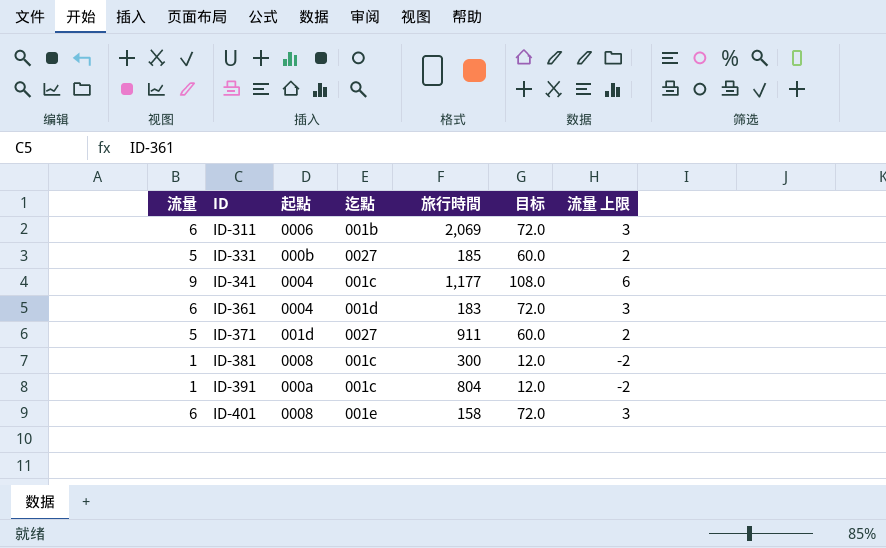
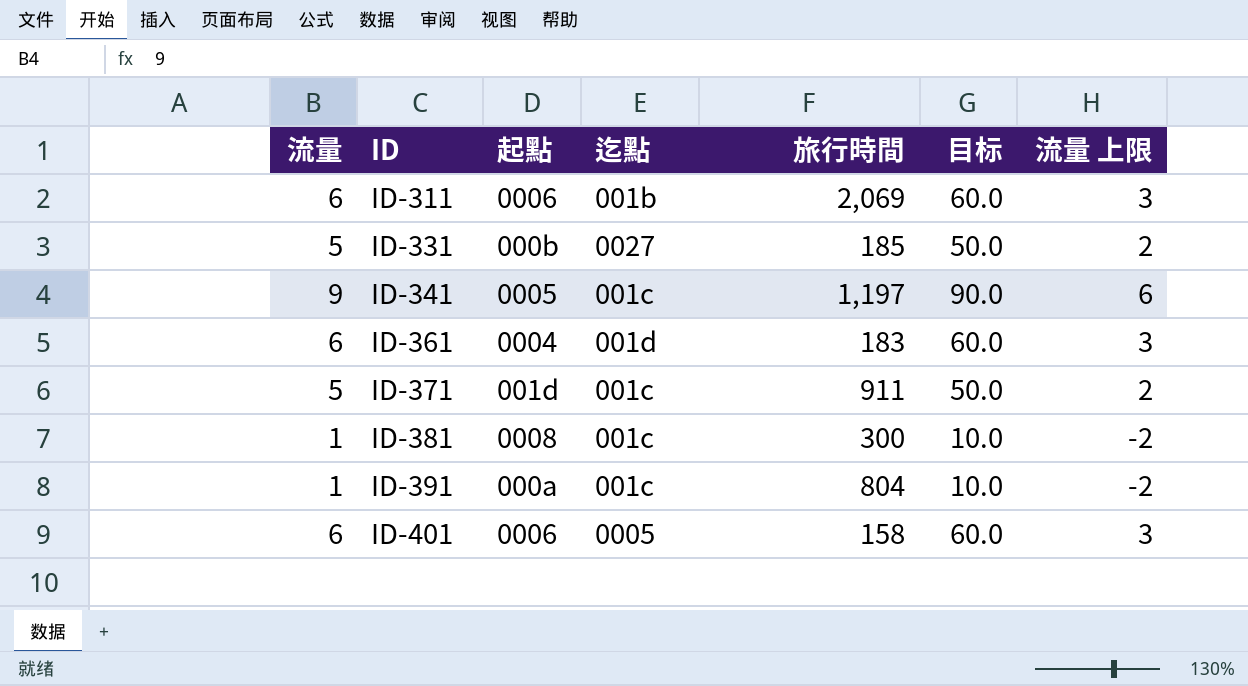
column 目标 | formula: [流量] * 12 -> [流量] * 10
ID-341 | 起點: 0004 -> 0005
ID-341 | 旅行時間: 1,177 -> 1,197
ID-371 | 迄點: 0027 -> 001c
ID-401 | 起點: 0008 -> 0006
ID-401 | 迄點: 001e -> 0005

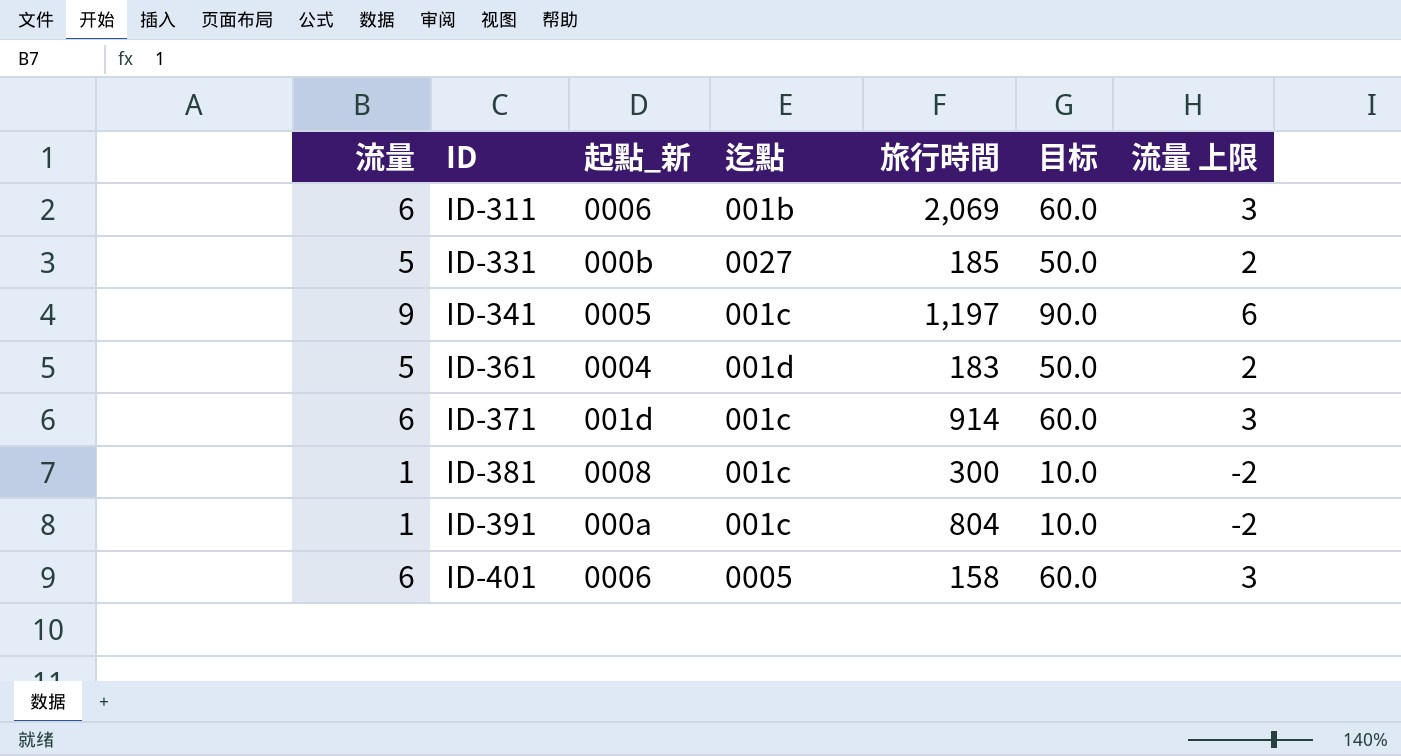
column name: 起點 -> 起點_新
ID-361 | 流量: 6 -> 5
ID-361 | 目标: 60.0 -> 50.0
ID-361 | 流量 上限: 3 -> 2
ID-371 | 流量: 5 -> 6
ID-371 | 旅行時間: 911 -> 914
ID-371 | 目标: 50.0 -> 60.0
ID-371 | 流量 上限: 2 -> 3

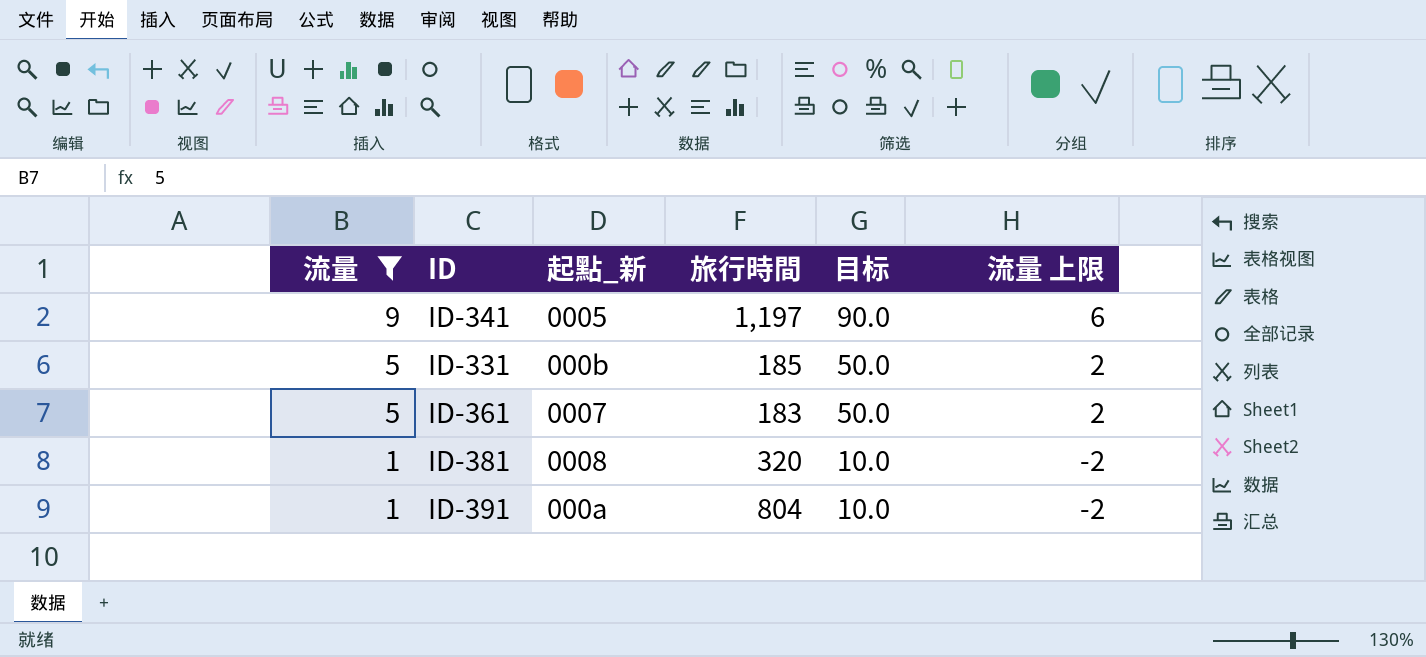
filter: none -> 流量 != 6
row order: ID ascending -> 流量 descending
column 迄點 | position: 4 -> none
ID-361 | 起點_新: 0004 -> 0007
ID-381 | 旅行時間: 300 -> 320

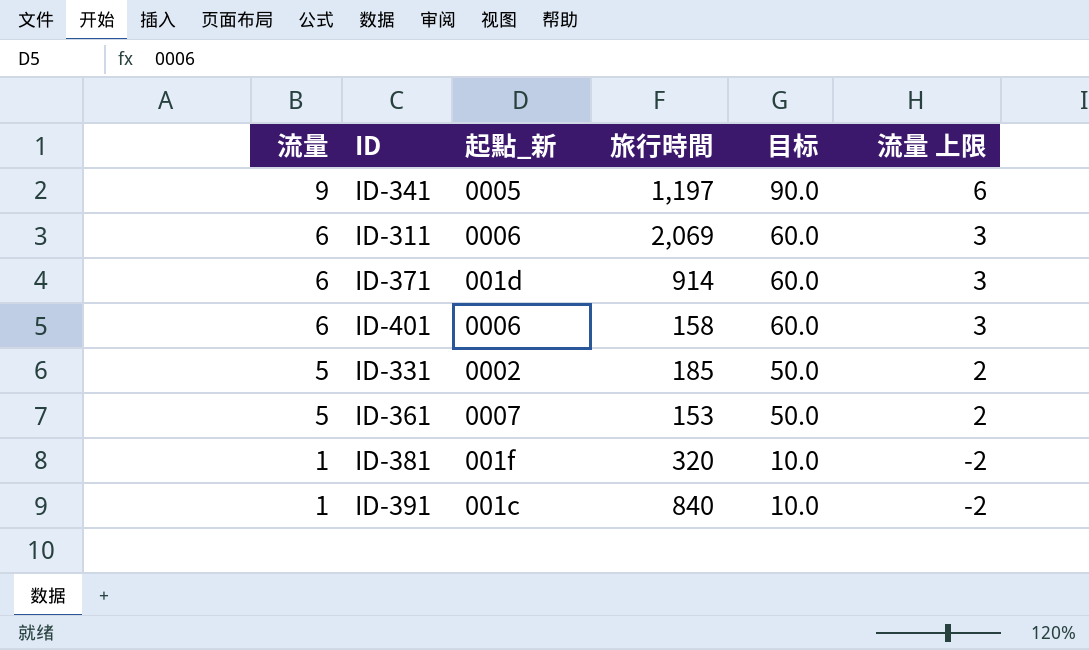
filter: 流量 != 6 -> none
ID-331 | 起點_新: 000b -> 0002
ID-361 | 旅行時間: 183 -> 153
ID-381 | 起點_新: 0008 -> 001f
ID-391 | 起點_新: 000a -> 001c
ID-391 | 旅行時間: 804 -> 840

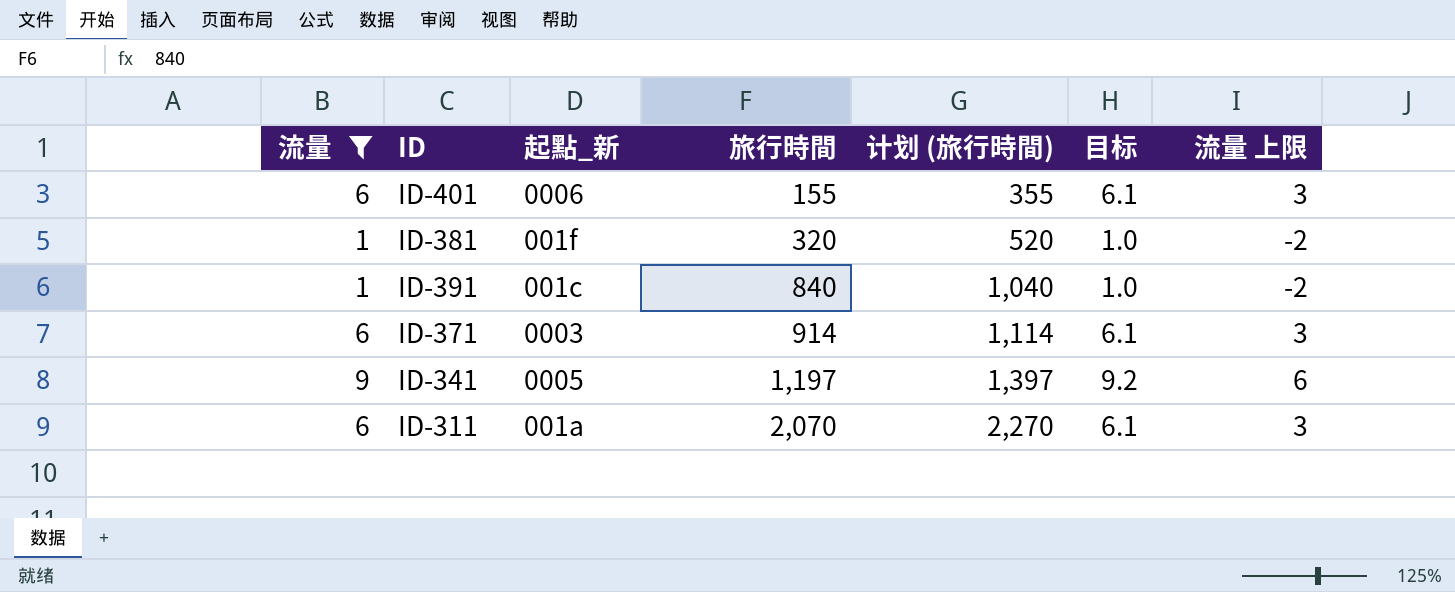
filter: none -> 流量 != 5
row order: 流量 descending -> 旅行時間 ascending
column 计划 (旅行時間) | formula: none -> [旅行時間] + 200
column 目标 | formula: [流量] * 10 -> [流量] * 1.02
ID-401 | 旅行時間: 158 -> 155
ID-371 | 起點_新: 001d -> 0003
ID-311 | 起點_新: 0006 -> 001a
ID-311 | 旅行時間: 2,069 -> 2,070

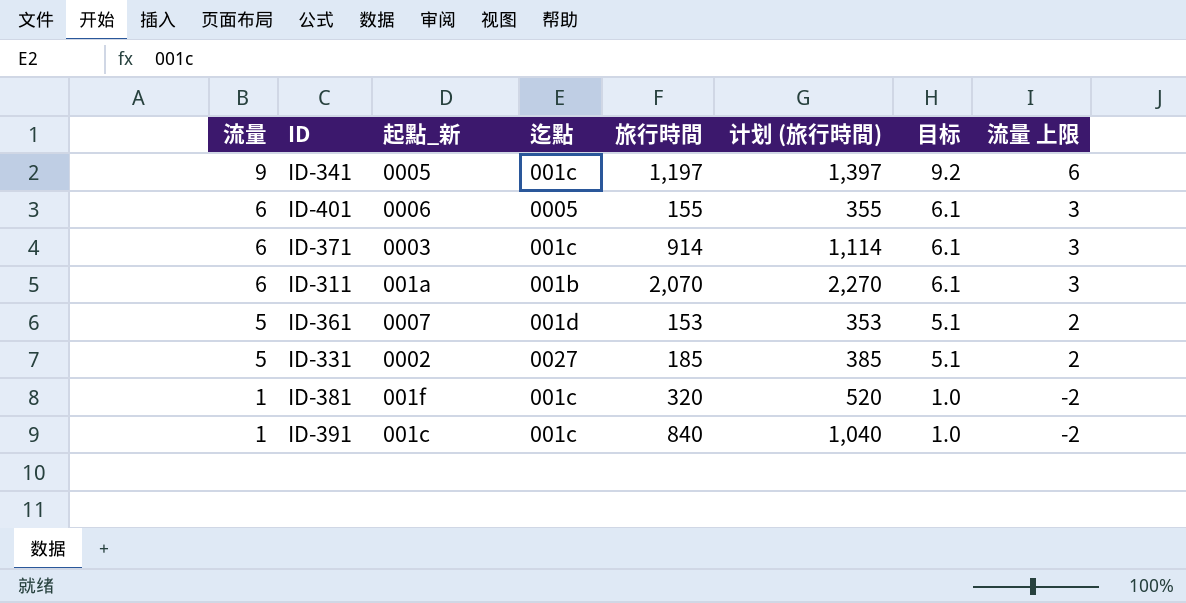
filter: 流量 != 5 -> none
row order: 旅行時間 ascending -> 流量 descending
column 迄點 | position: none -> 4

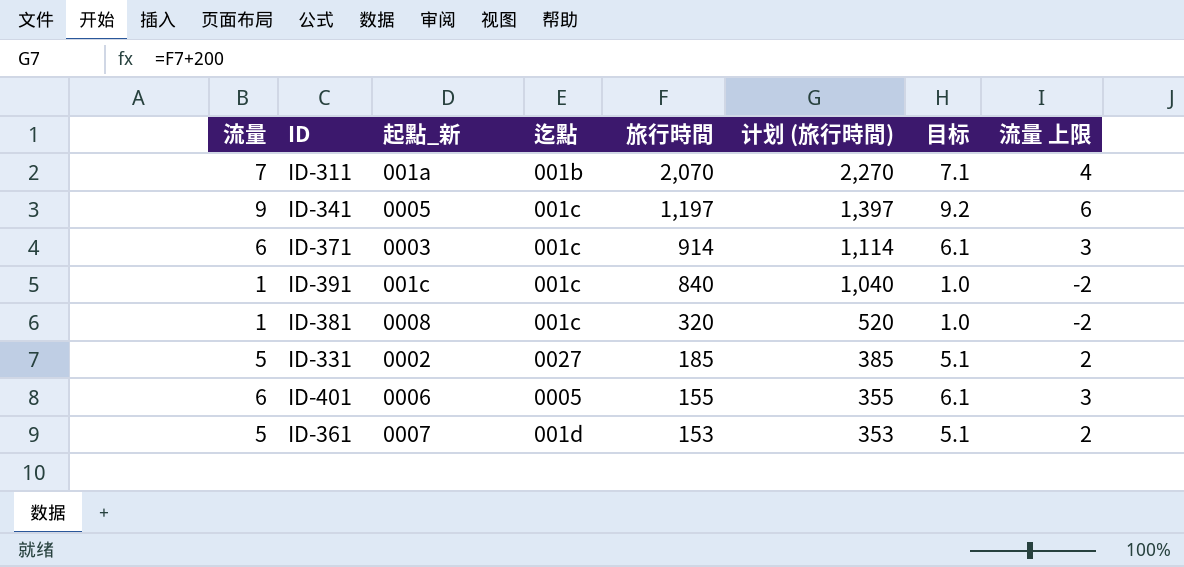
row order: 流量 descending -> 旅行時間 descending
ID-311 | 流量: 6 -> 7
ID-311 | 目标: 6.1 -> 7.1
ID-311 | 流量 上限: 3 -> 4
ID-381 | 起點_新: 001f -> 0008

